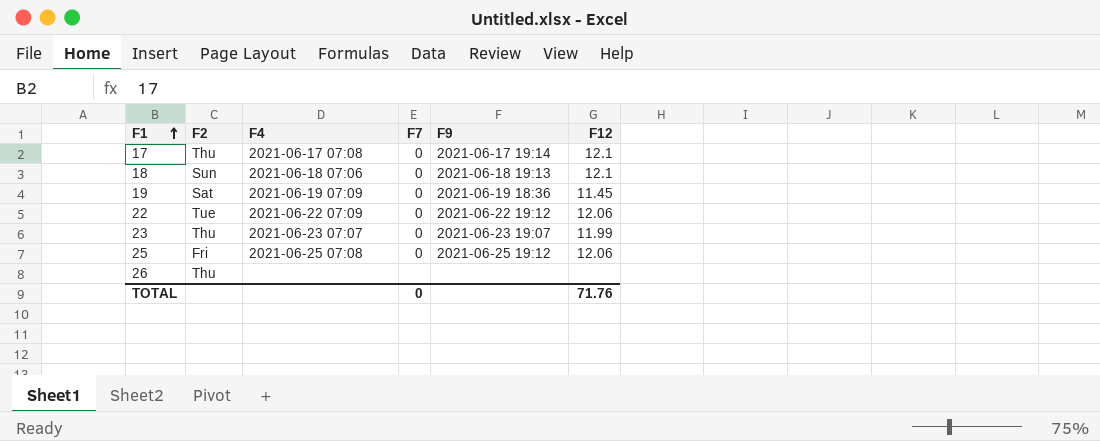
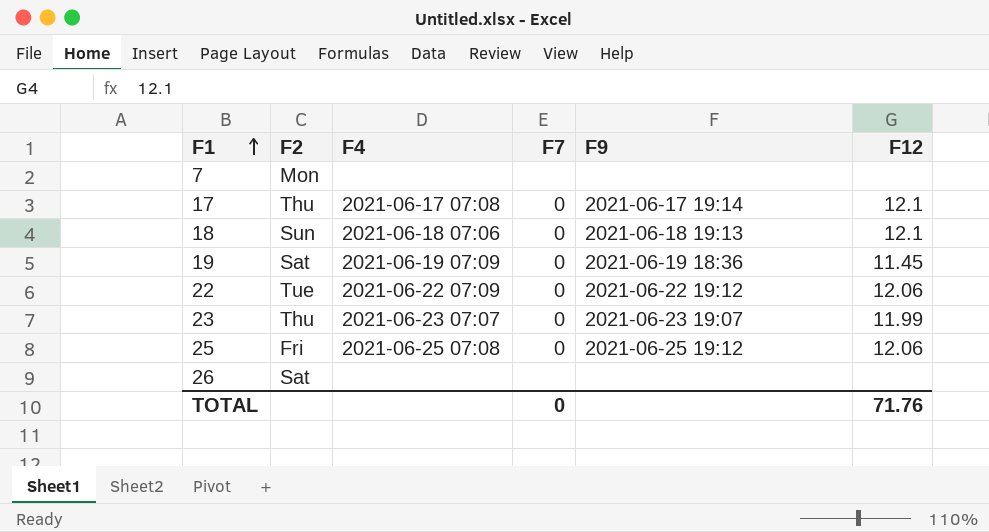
row 7: none -> Mon | none | none | none | none
26 | F2: Thu -> Sat

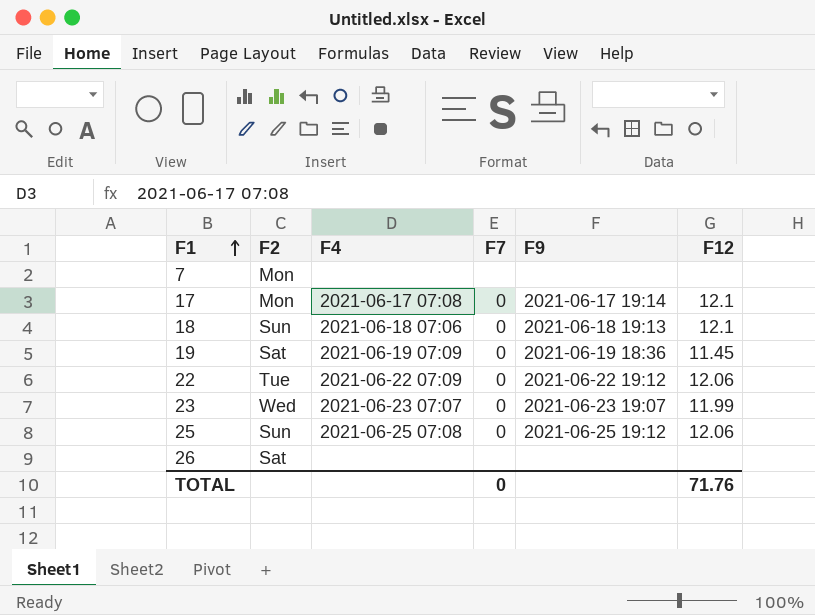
17 | F2: Thu -> Mon
23 | F2: Thu -> Wed
25 | F2: Fri -> Sun

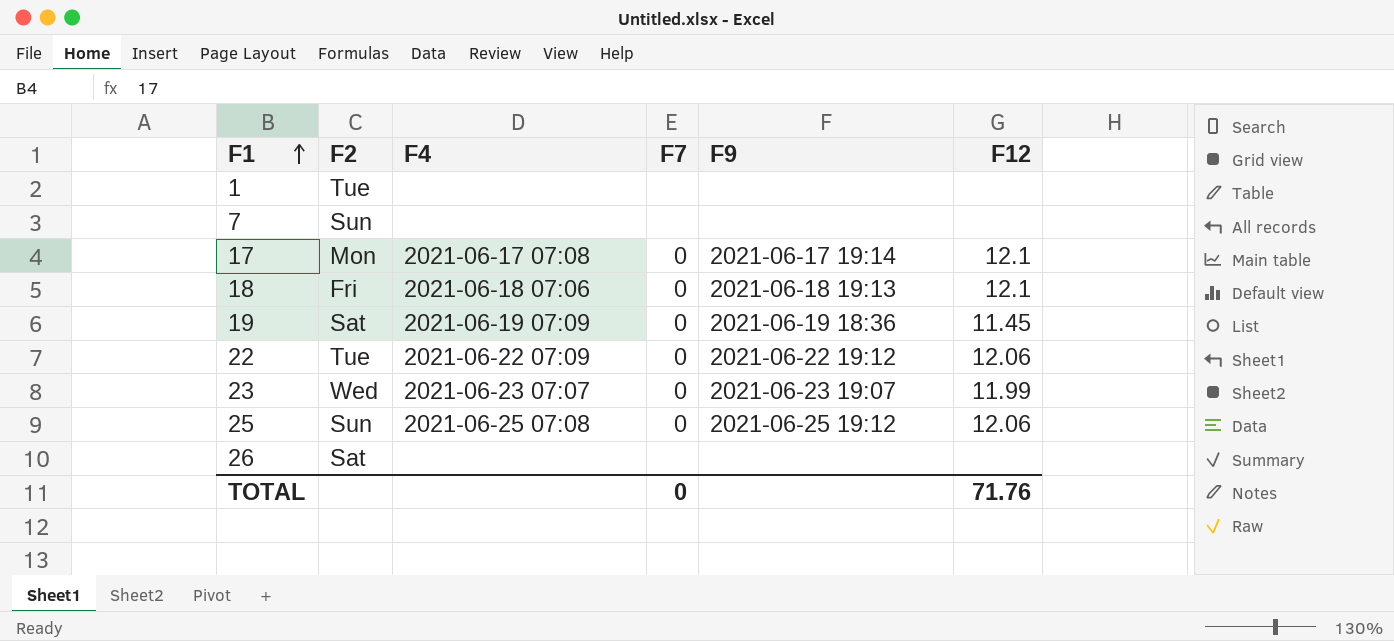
row 1: none -> Tue | none | none | none | none
7 | F2: Mon -> Sun
18 | F2: Sun -> Fri

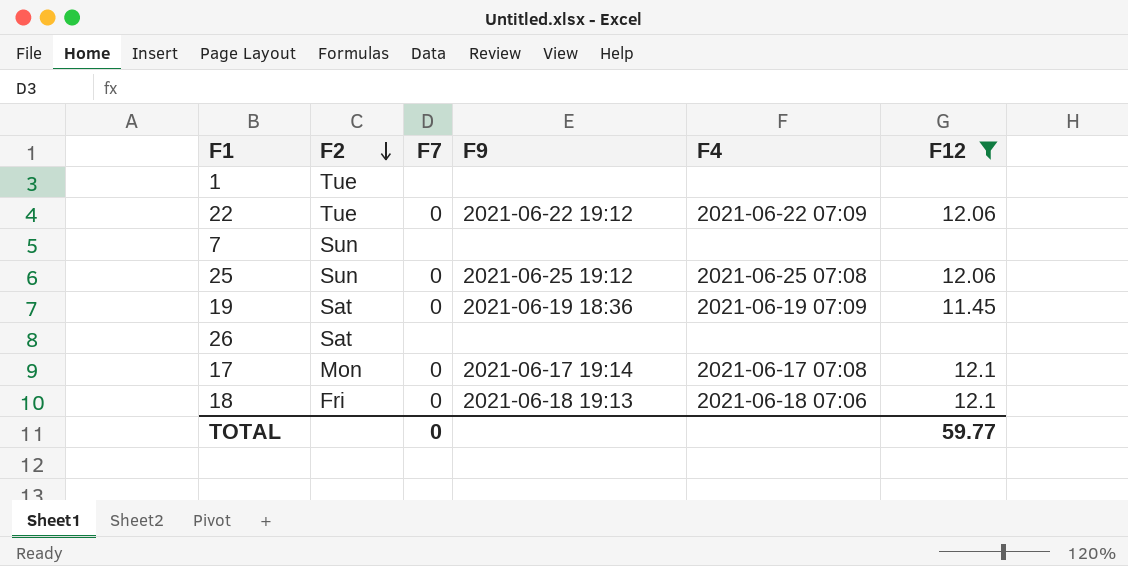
filter: none -> F12 != 11.99
row order: F1 ascending -> F2 descending
column F4 | position: 3 -> 5
TOTAL | F12: 71.76 -> 59.77

